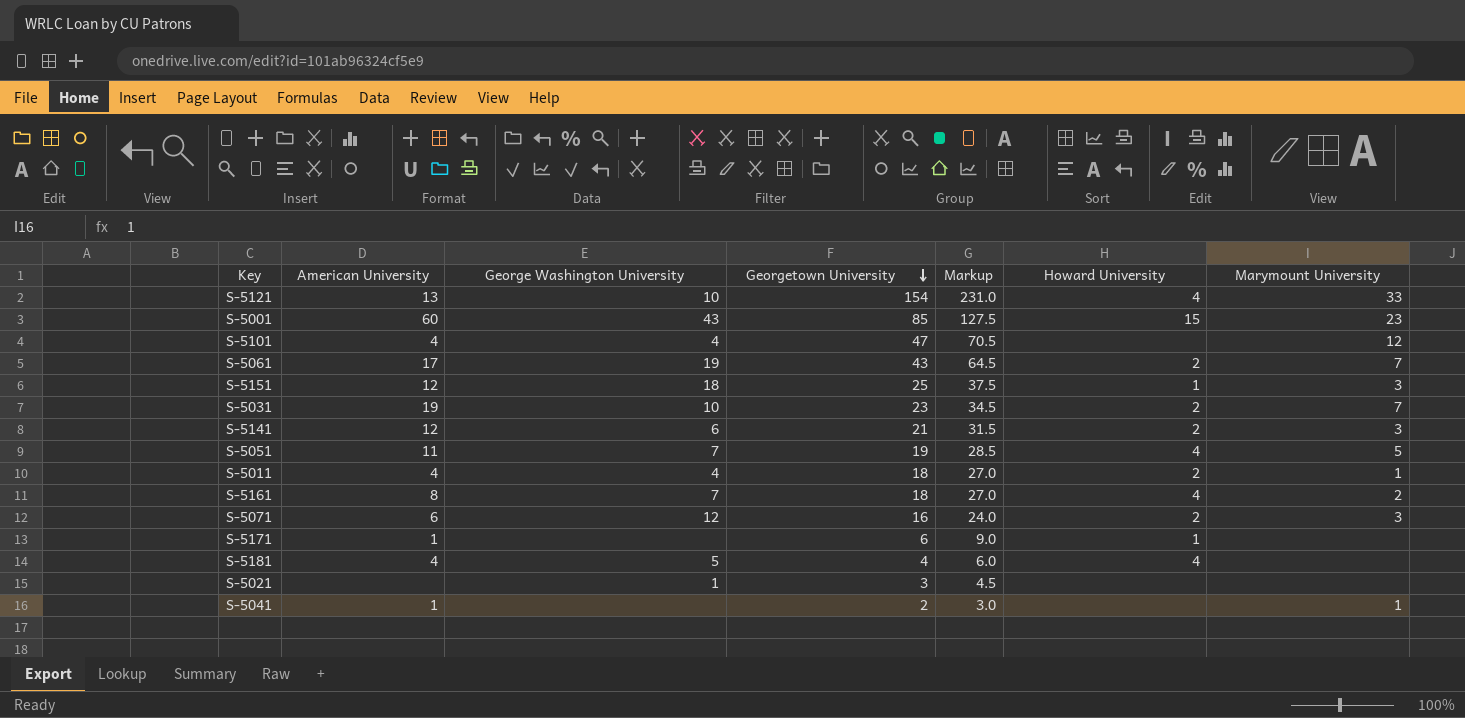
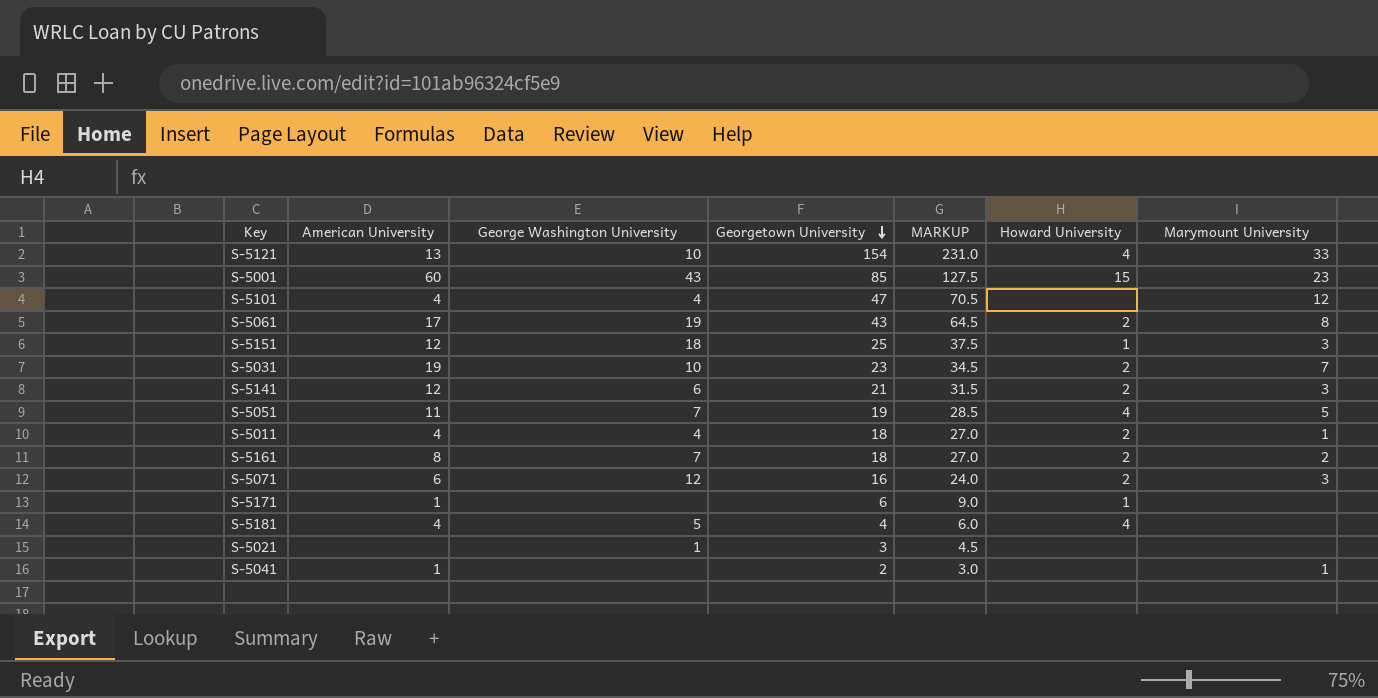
column name: Markup -> MARKUP
S-5061 | Marymount University: 7 -> 8
S-5161 | Howard University: 4 -> 2

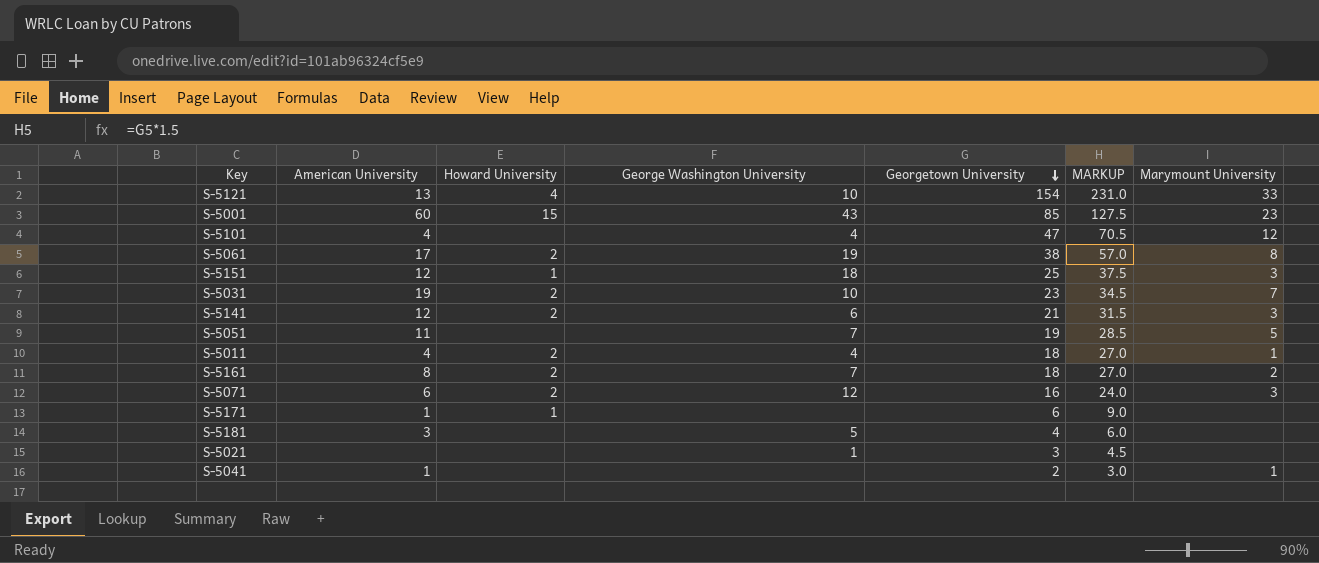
column Howard University | position: 6 -> 3
S-5061 | Georgetown University: 43 -> 38
S-5061 | MARKUP: 64.5 -> 57.0
S-5051 | Howard University: 4 -> none
S-5181 | American University: 4 -> 3
S-5181 | Howard University: 4 -> none

